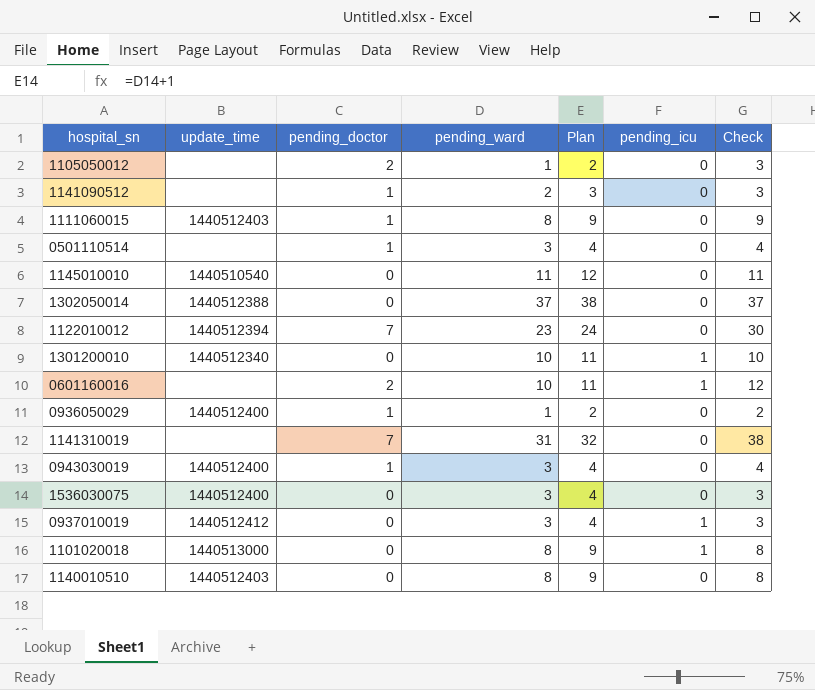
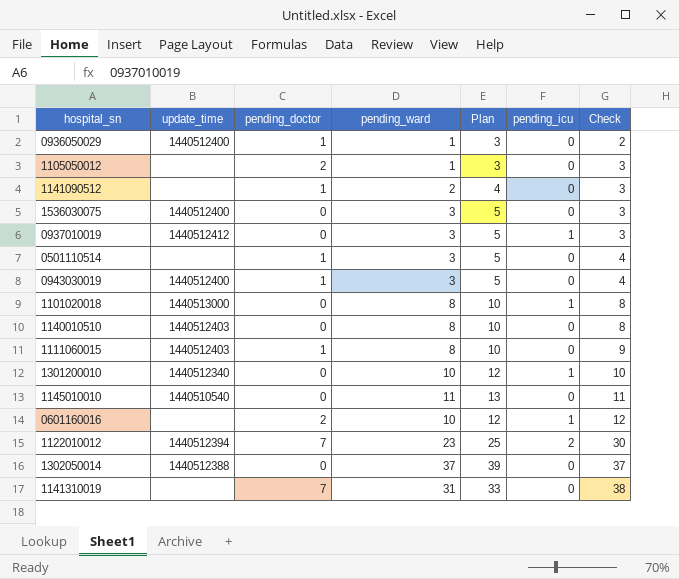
row order: none -> Check ascending
column Plan | formula: [pending_ward] + 1 -> [pending_ward] + 2
1122010012 | pending_icu: 0 -> 2

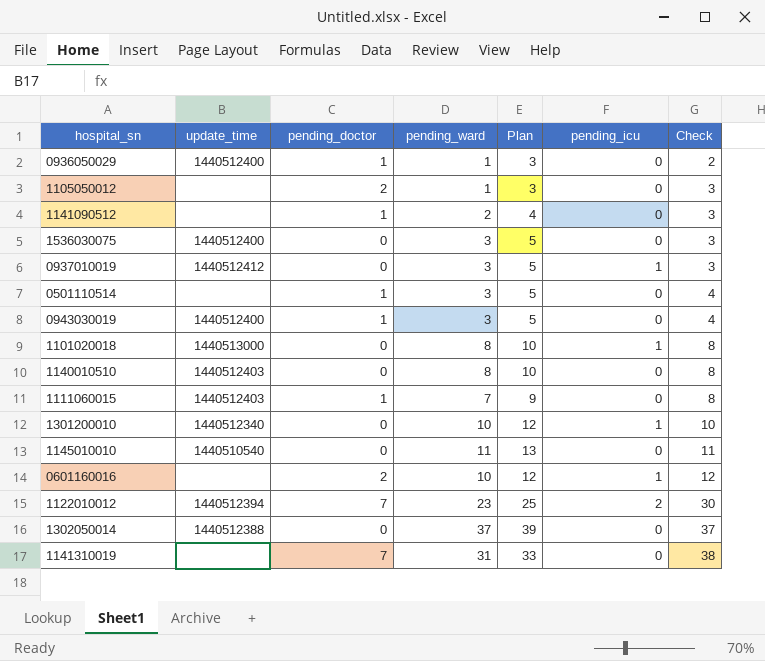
1111060015 | pending_ward: 8 -> 7
1111060015 | Plan: 10 -> 9
1111060015 | Check: 9 -> 8

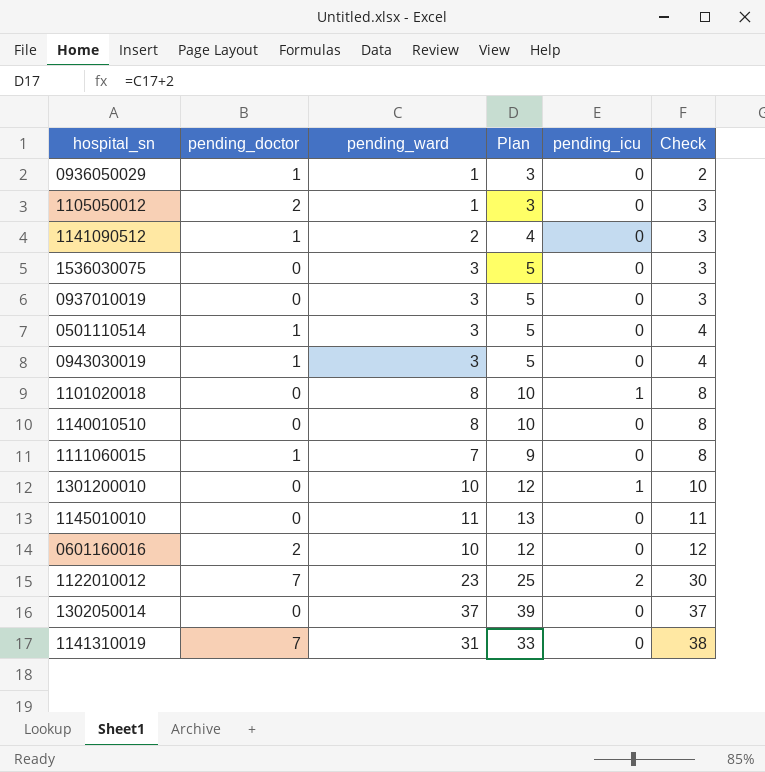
column update_time | position: 2 -> none
0937010019 | pending_icu: 1 -> 0
0601160016 | pending_icu: 1 -> 0

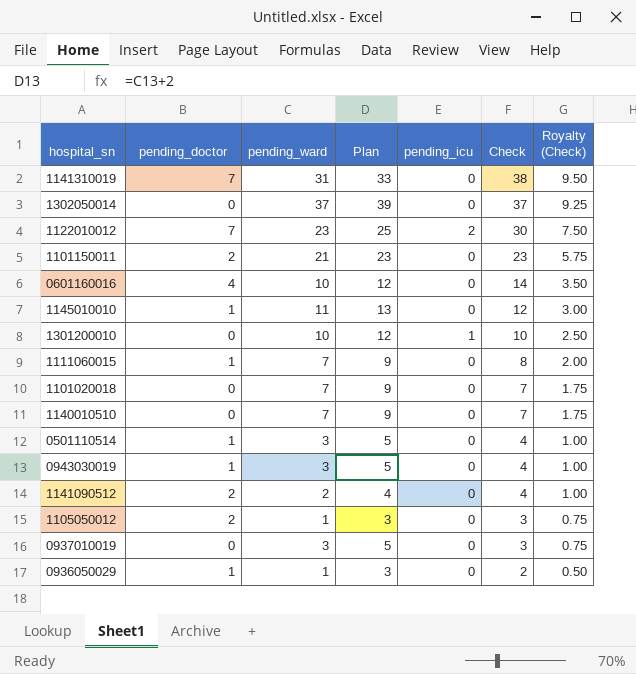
row order: Check ascending -> Check descending
column Royalty (Check) | formula: none -> [Check] * 0.25
row 1536030075: 0 | 3 | 5 | 0 | 3 -> none
row 1101150011: none -> 2 | 21 | 23 | 0 | 23 | 5.75
0601160016 | pending_doctor: 2 -> 4
0601160016 | Check: 12 -> 14
1145010010 | pending_doctor: 0 -> 1
1145010010 | Check: 11 -> 12
1101020018 | pending_ward: 8 -> 7
1101020018 | Plan: 10 -> 9
1101020018 | pending_icu: 1 -> 0
1101020018 | Check: 8 -> 7
1140010510 | pending_ward: 8 -> 7
1140010510 | Plan: 10 -> 9
1140010510 | Check: 8 -> 7
1141090512 | pending_doctor: 1 -> 2
1141090512 | Check: 3 -> 4

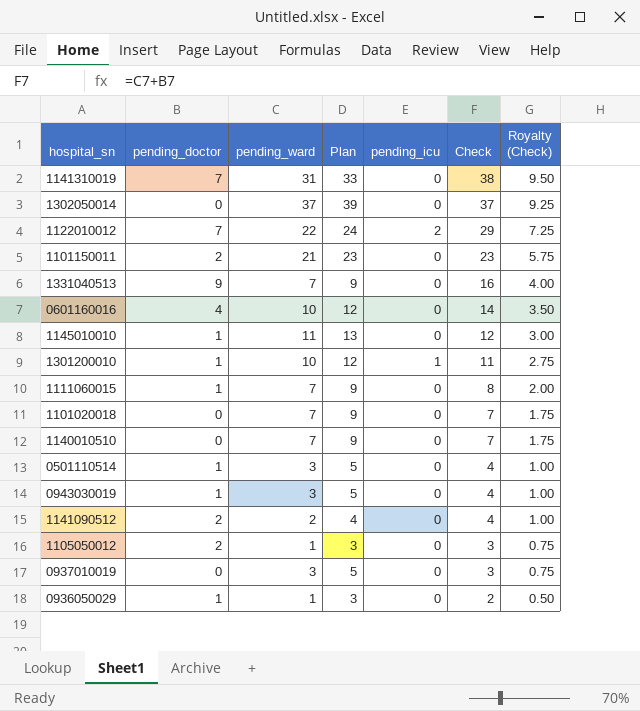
1122010012 | pending_ward: 23 -> 22
1122010012 | Plan: 25 -> 24
1122010012 | Check: 30 -> 29
1122010012 | Royalty (Check): 7.50 -> 7.25
row 1331040513: none -> 9 | 7 | 9 | 0 | 16 | 4.00
1301200010 | pending_doctor: 0 -> 1
1301200010 | Check: 10 -> 11
1301200010 | Royalty (Check): 2.50 -> 2.75

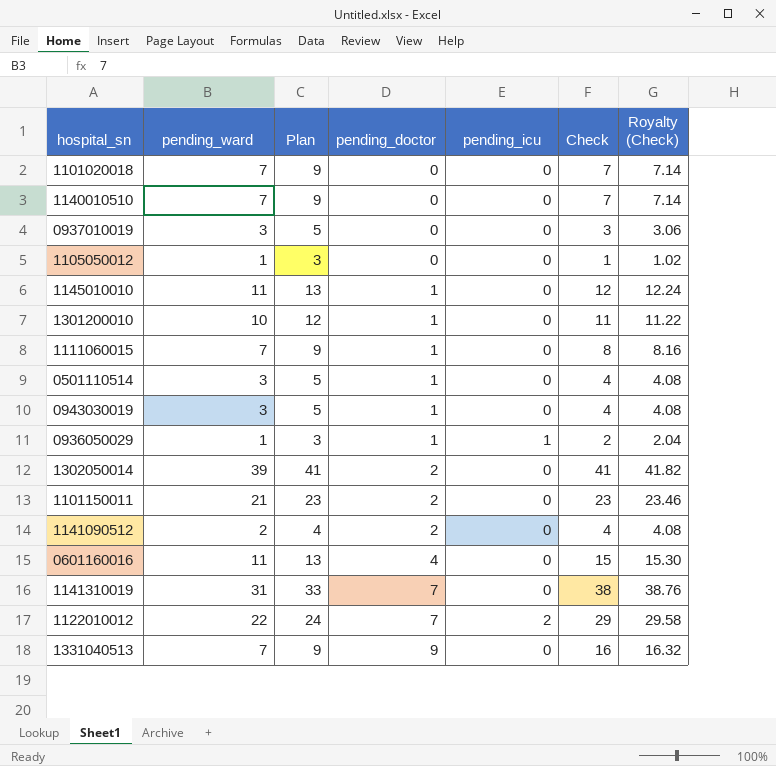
row order: Check descending -> pending_doctor ascending
column pending_doctor | position: 2 -> 4
column Royalty (Check) | formula: [Check] * 0.25 -> [Check] * 1.02
1105050012 | pending_doctor: 2 -> 0
1105050012 | Check: 3 -> 1
1301200010 | pending_icu: 1 -> 0
0936050029 | pending_icu: 0 -> 1
1302050014 | pending_ward: 37 -> 39
1302050014 | Plan: 39 -> 41
1302050014 | pending_doctor: 0 -> 2
1302050014 | Check: 37 -> 41
0601160016 | pending_ward: 10 -> 11
0601160016 | Plan: 12 -> 13
0601160016 | Check: 14 -> 15

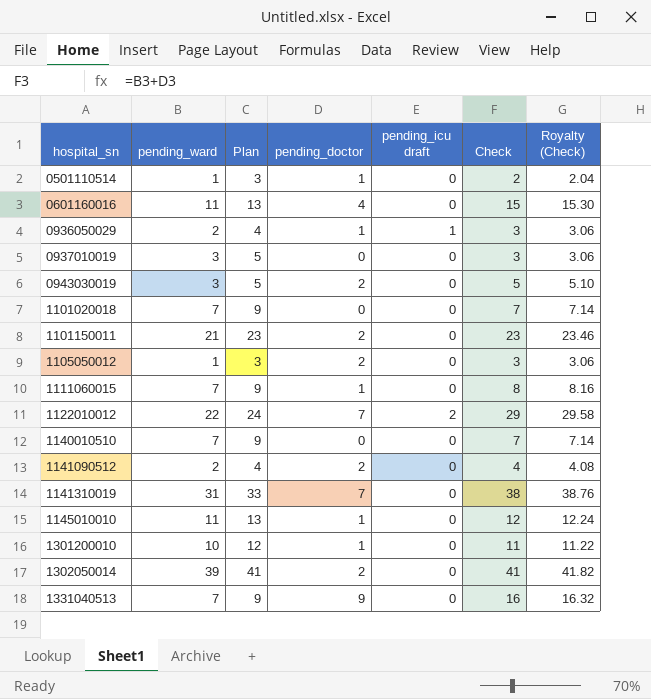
row order: pending_doctor ascending -> hospital_sn ascending
column name: pending_icu -> pending_icu draft
0501110514 | pending_ward: 3 -> 1
0501110514 | Plan: 5 -> 3
0501110514 | Check: 4 -> 2
0501110514 | Royalty (Check): 4.08 -> 2.04
0936050029 | pending_ward: 1 -> 2
0936050029 | Plan: 3 -> 4
0936050029 | Check: 2 -> 3
0936050029 | Royalty (Check): 2.04 -> 3.06
0943030019 | pending_doctor: 1 -> 2
0943030019 | Check: 4 -> 5
0943030019 | Royalty (Check): 4.08 -> 5.10
1105050012 | pending_doctor: 0 -> 2
1105050012 | Check: 1 -> 3
1105050012 | Royalty (Check): 1.02 -> 3.06

